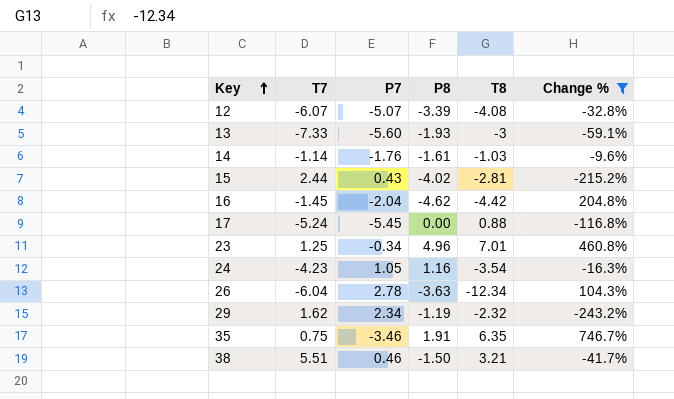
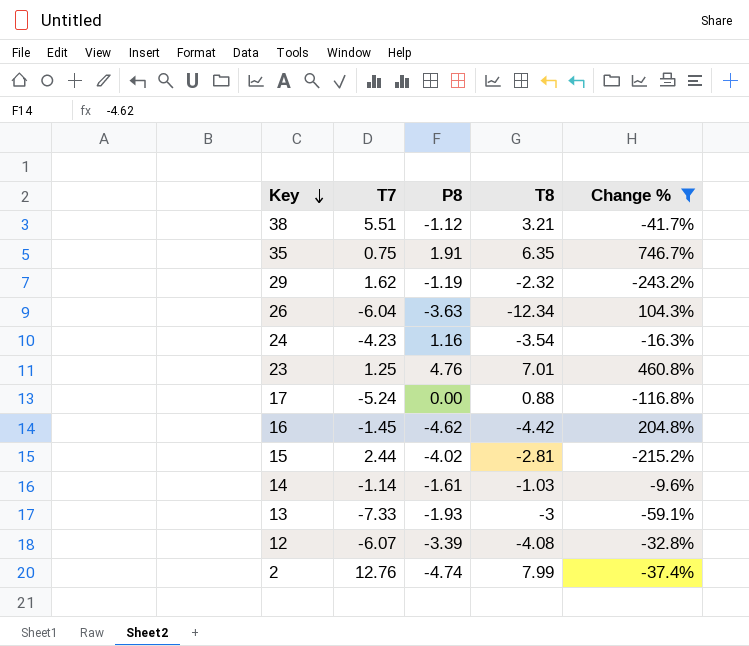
row order: Key ascending -> Key descending
column P7 | position: 3 -> none
38 | P8: -1.50 -> -1.12
23 | P8: 4.96 -> 4.76
row 2: none -> 12.76 | -4.74 | 7.99 | -37.4%

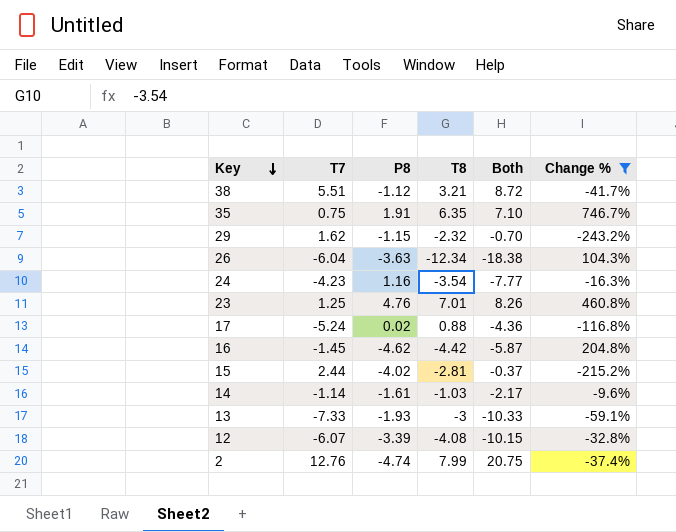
column Both | formula: none -> [T7] + [T8]
29 | P8: -1.19 -> -1.15
17 | P8: 0.00 -> 0.02

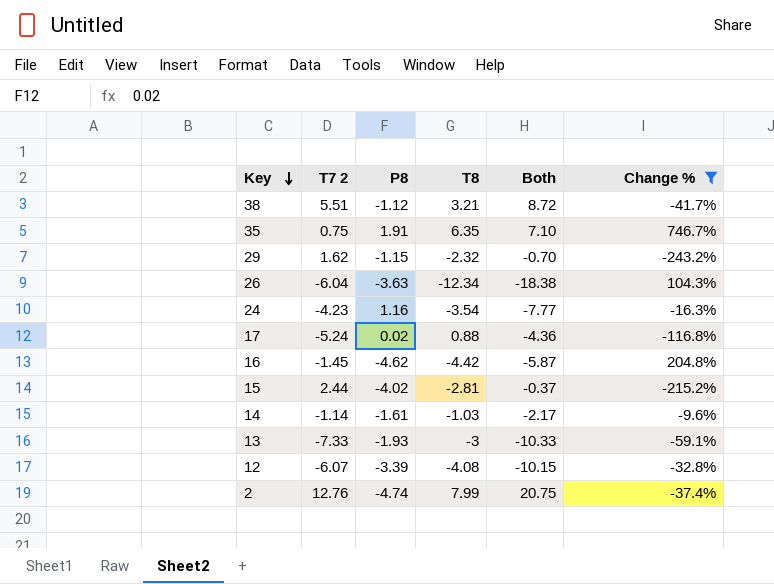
column name: T7 -> T7 2
row 23: 1.25 | 4.76 | 7.01 | 8.26 | 460.8% -> none

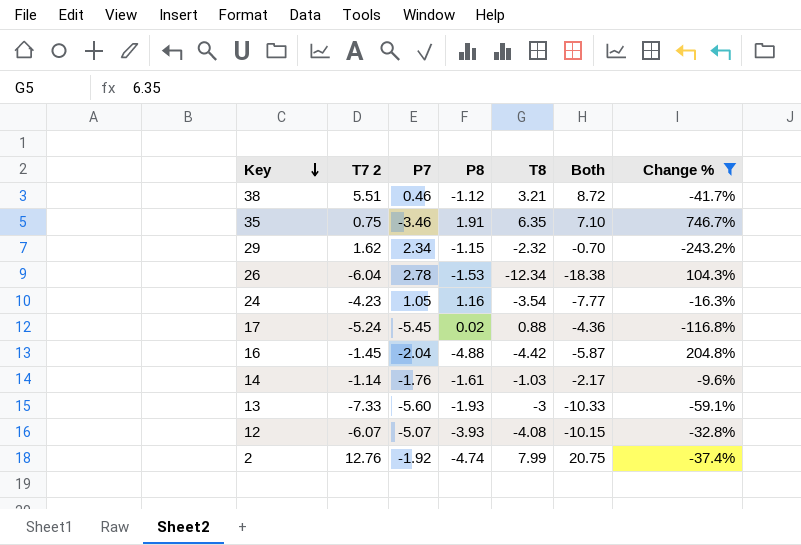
column P7 | position: none -> 3
row 15: 2.44 | -4.02 | -2.81 | -0.37 | -215.2% -> none
26 | P8: -3.63 -> -1.53
16 | P8: -4.62 -> -4.88
12 | P8: -3.39 -> -3.93

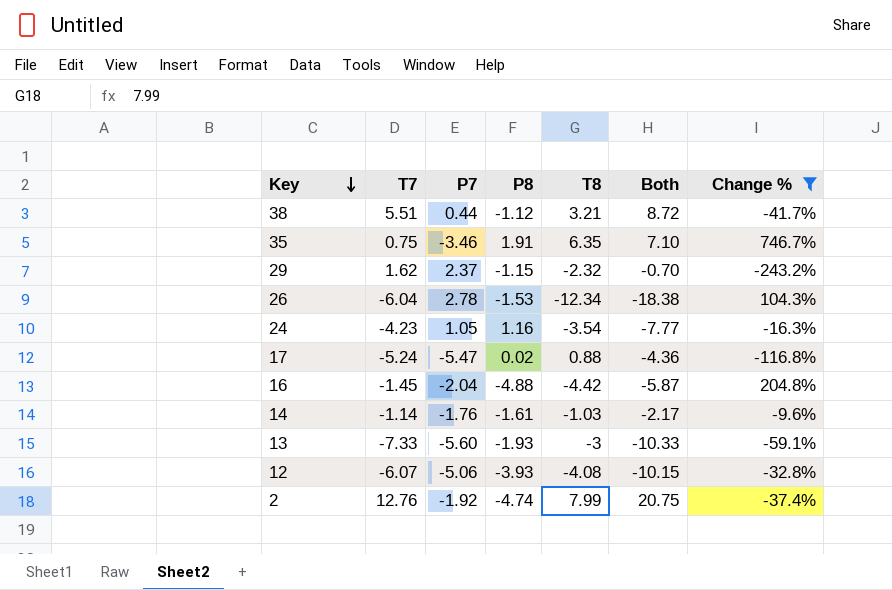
column name: T7 2 -> T7
38 | P7: 0.46 -> 0.44
29 | P7: 2.34 -> 2.37
17 | P7: -5.45 -> -5.47
12 | P7: -5.07 -> -5.06

